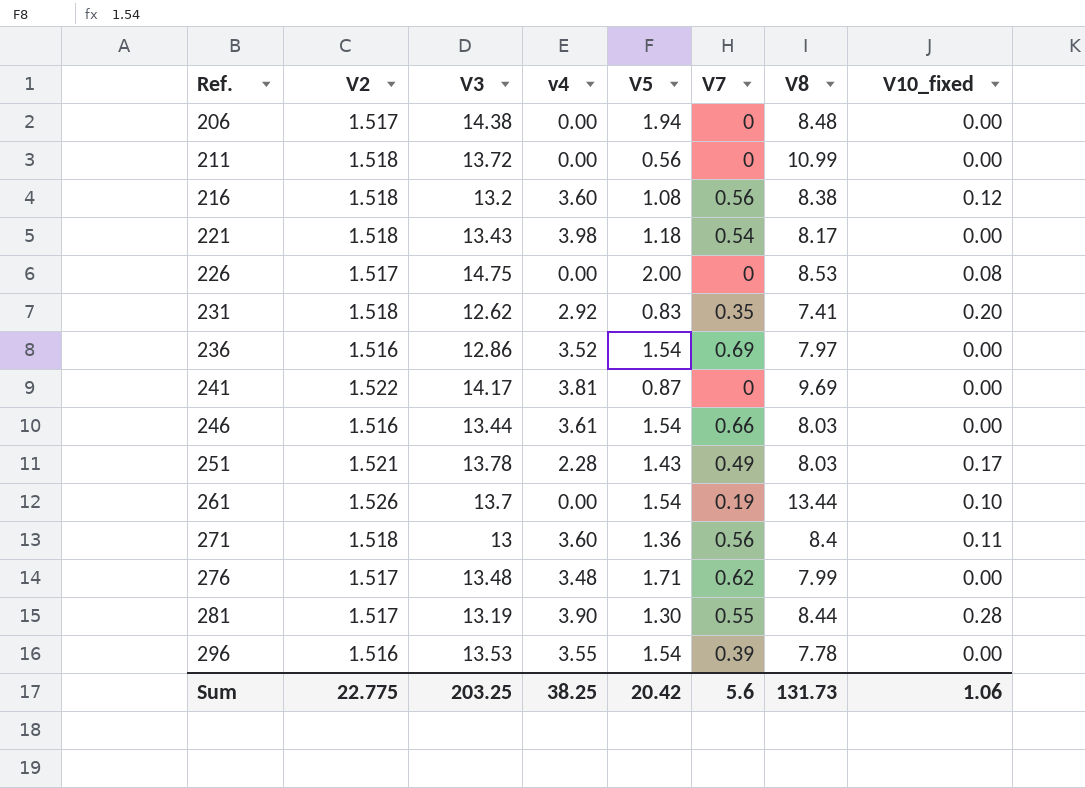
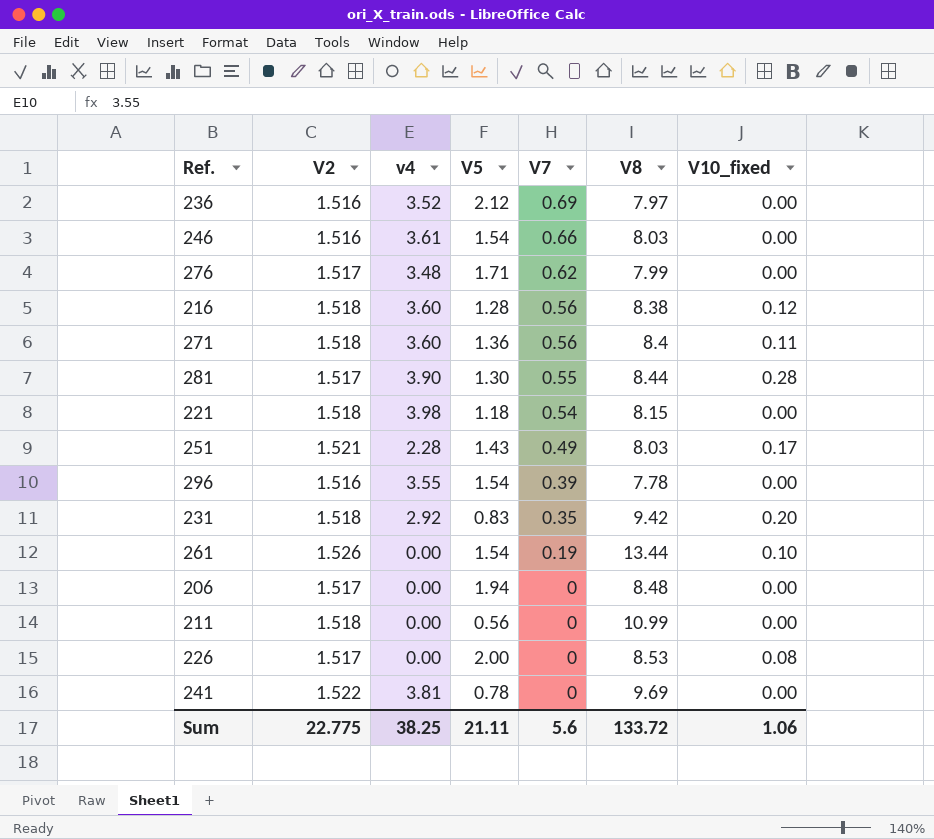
row order: Ref. ascending -> V7 descending
column V3 | position: 3 -> none
236 | V5: 1.54 -> 2.12
216 | V5: 1.08 -> 1.28
221 | V8: 8.17 -> 8.15
231 | V8: 7.41 -> 9.42
241 | V5: 0.87 -> 0.78
Sum | V5: 20.42 -> 21.11
Sum | V8: 131.73 -> 133.72

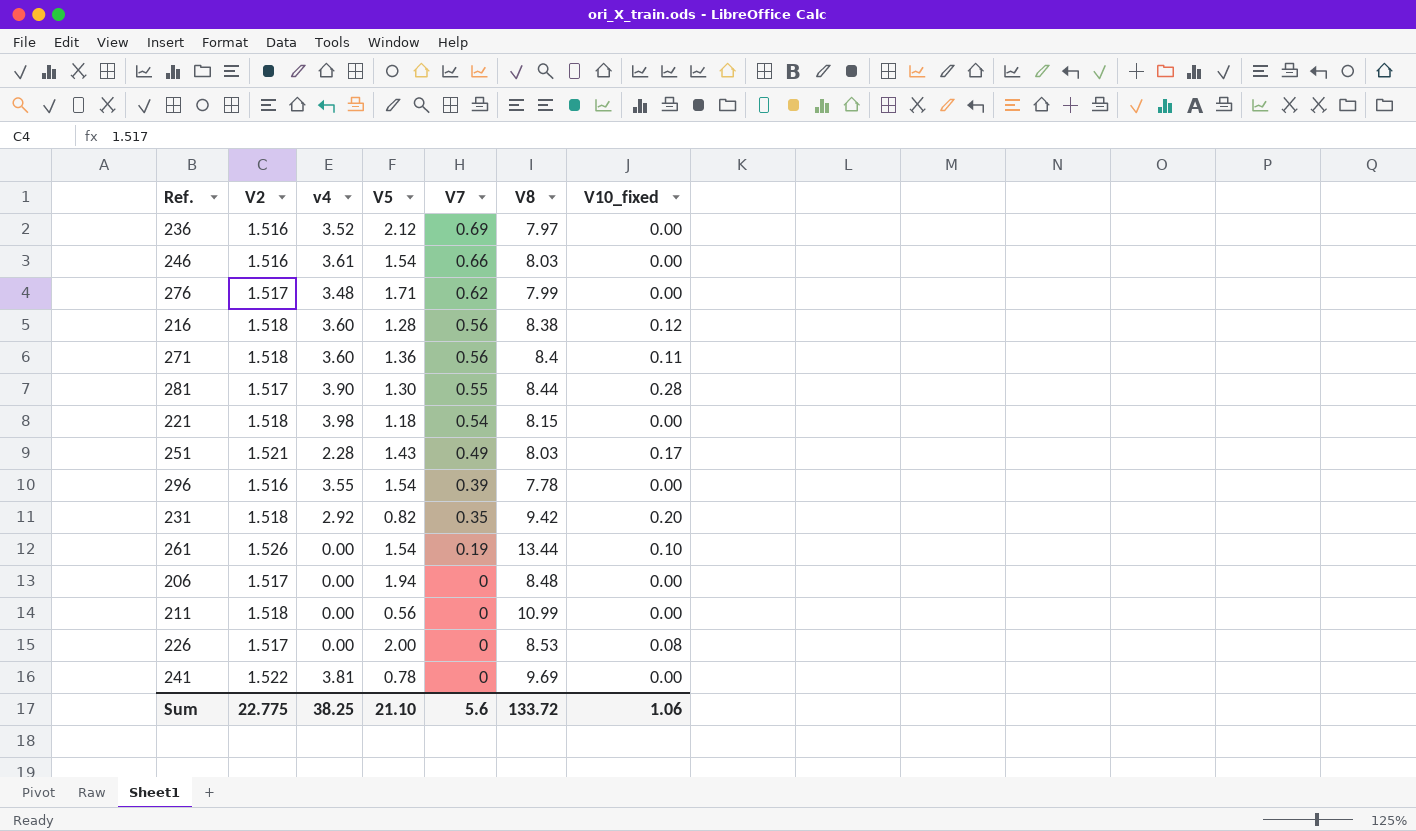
231 | V5: 0.83 -> 0.82
Sum | V5: 21.11 -> 21.10

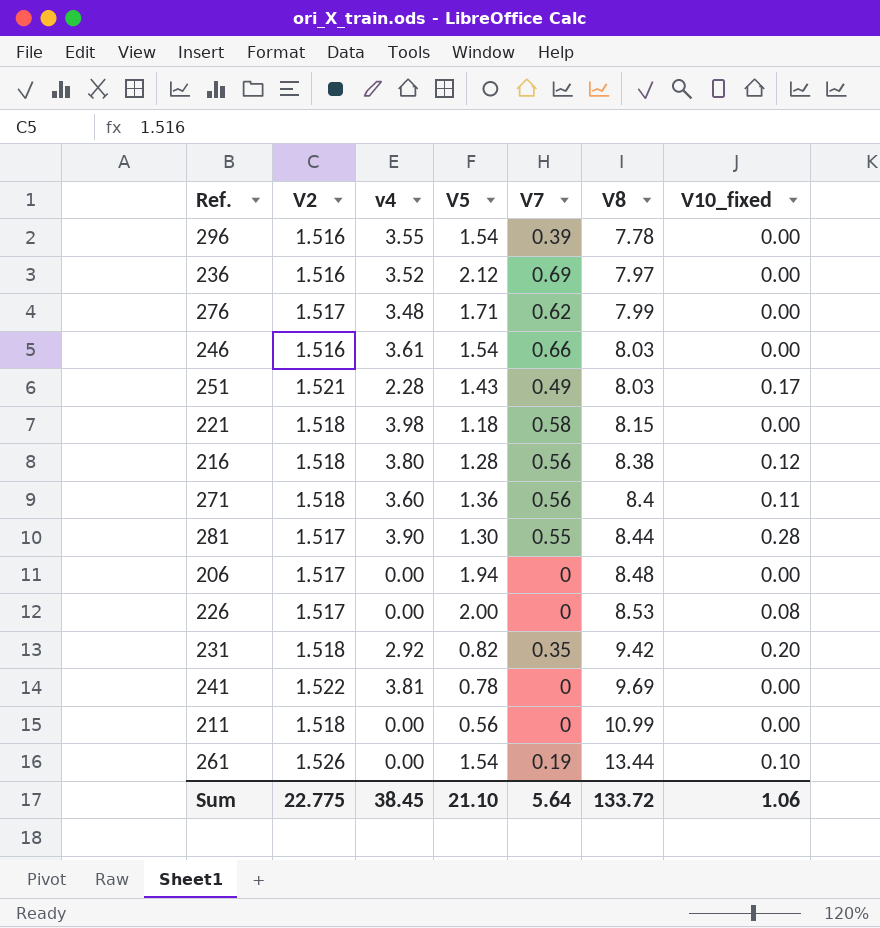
row order: V7 descending -> V8 ascending
221 | V7: 0.54 -> 0.58
216 | v4: 3.60 -> 3.80
Sum | v4: 38.25 -> 38.45
Sum | V7: 5.6 -> 5.64

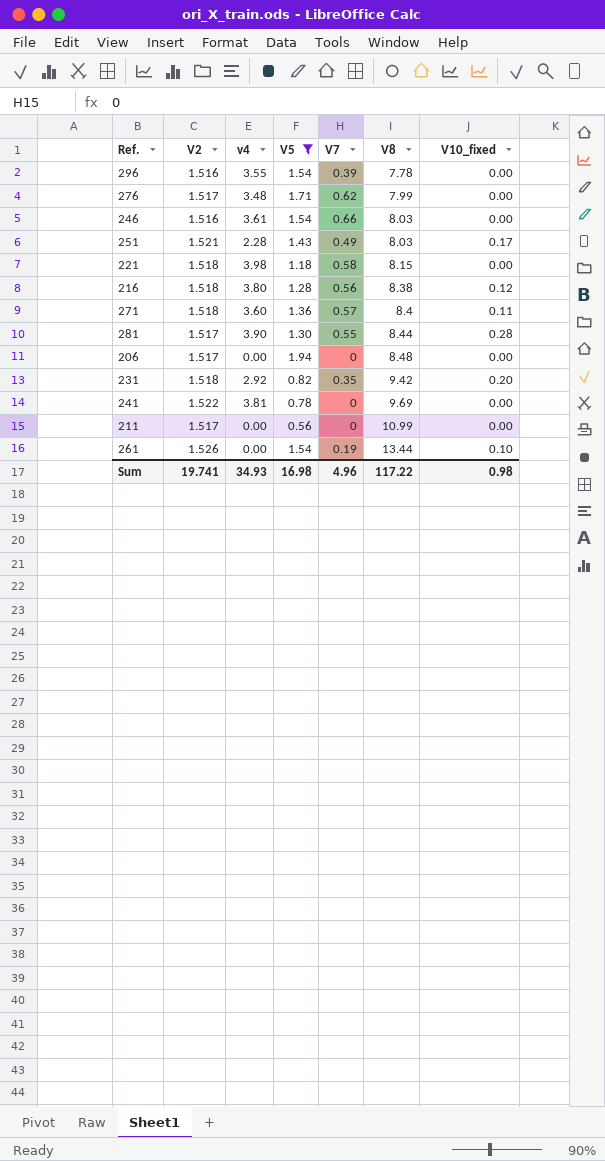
filter: none -> V5 <= 1.94
271 | V7: 0.56 -> 0.57
211 | V2: 1.518 -> 1.517
Sum | V2: 22.775 -> 19.741
Sum | v4: 38.45 -> 34.93
Sum | V5: 21.10 -> 16.98
Sum | V7: 5.64 -> 4.96
Sum | V8: 133.72 -> 117.22
Sum | V10_fixed: 1.06 -> 0.98

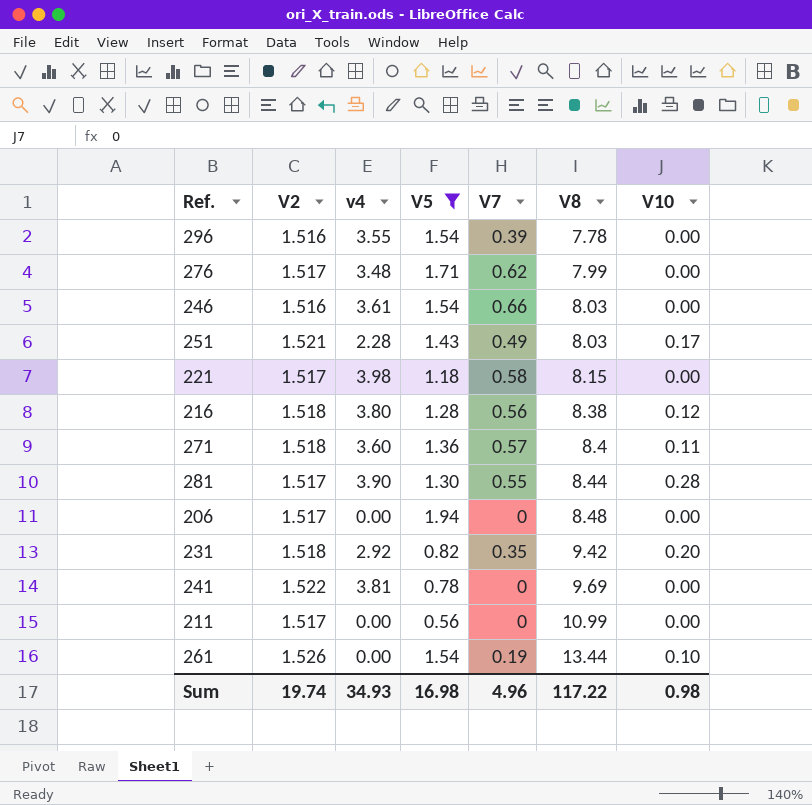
column name: V10_fixed -> V10
221 | V2: 1.518 -> 1.517
Sum | V2: 19.741 -> 19.74

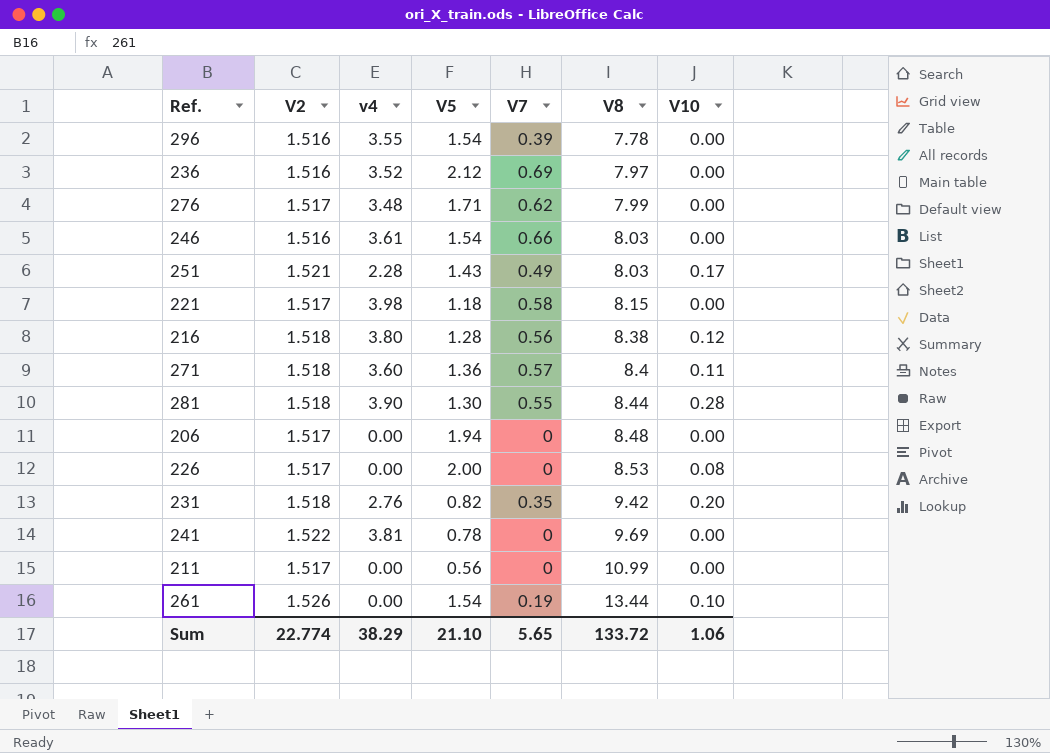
filter: V5 <= 1.94 -> none
281 | V2: 1.517 -> 1.518
231 | v4: 2.92 -> 2.76
Sum | V2: 19.74 -> 22.774
Sum | v4: 34.93 -> 38.29
Sum | V5: 16.98 -> 21.10
Sum | V7: 4.96 -> 5.65
Sum | V8: 117.22 -> 133.72
Sum | V10: 0.98 -> 1.06

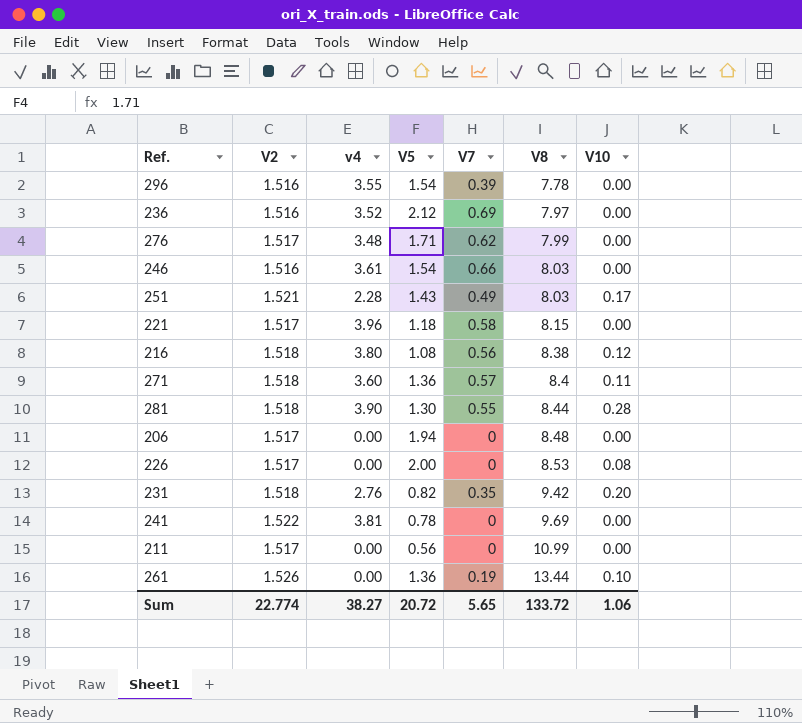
221 | v4: 3.98 -> 3.96
216 | V5: 1.28 -> 1.08
261 | V5: 1.54 -> 1.36
Sum | v4: 38.29 -> 38.27
Sum | V5: 21.10 -> 20.72

